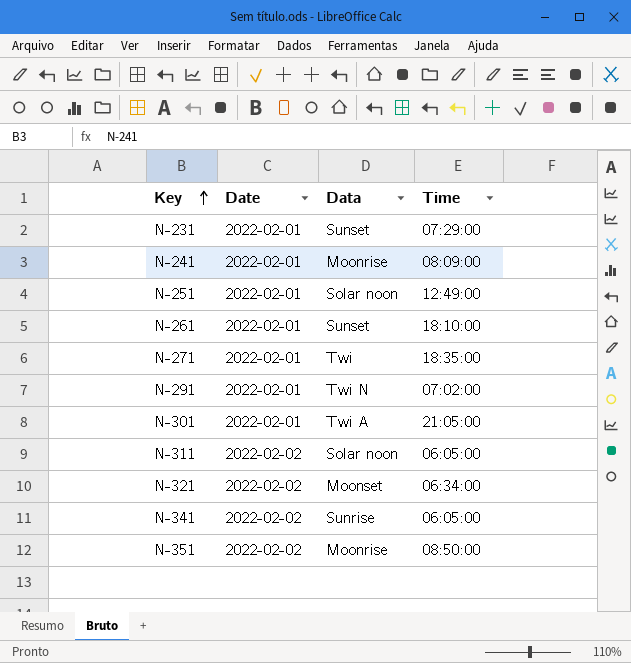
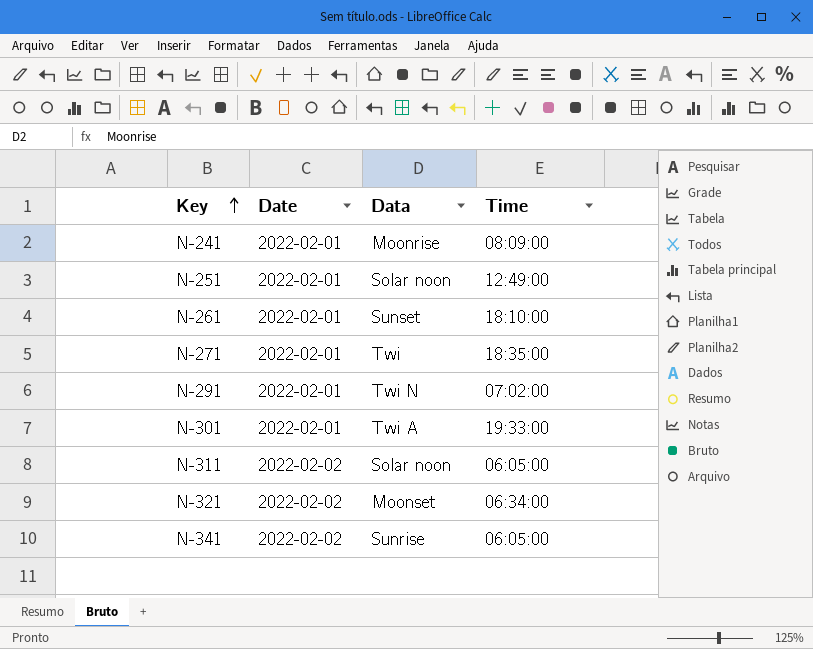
row N-231: 2022-02-01 | Sunset | 07:29:00 -> none
row N-351: 2022-02-02 | Moonrise | 08:50:00 -> none
N-301 | Time: 21:05:00 -> 19:33:00

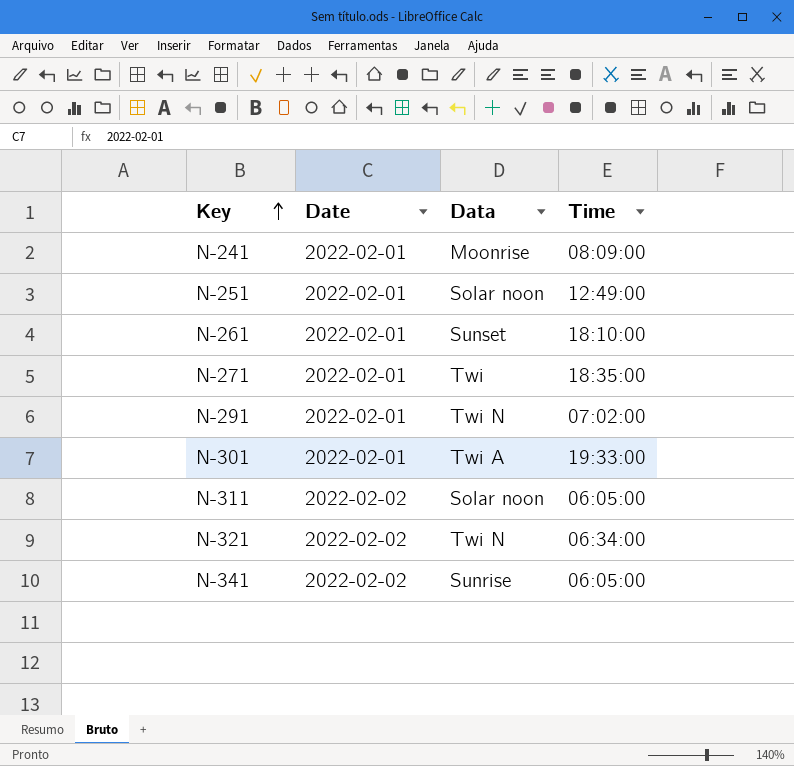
N-321 | Data: Moonset -> Twi N

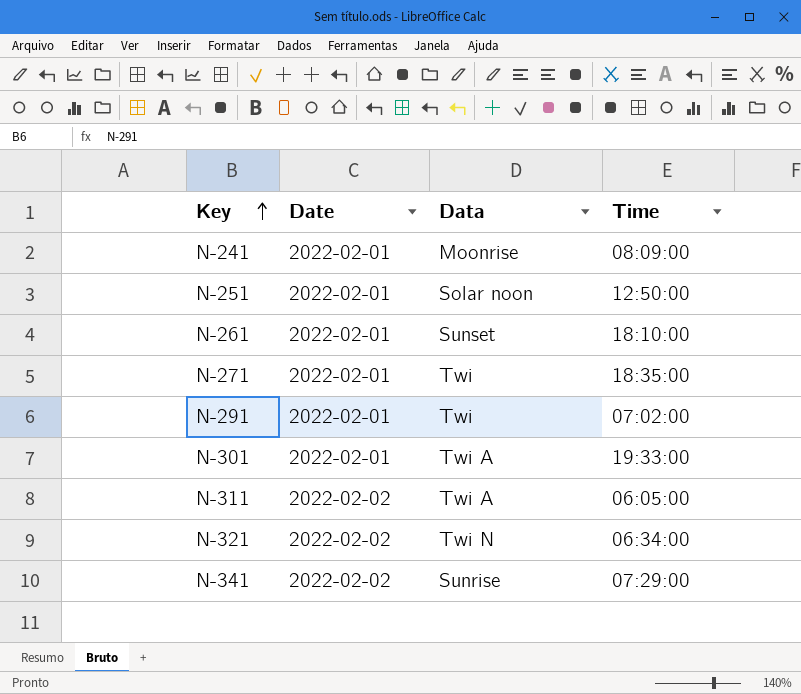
N-251 | Time: 12:49:00 -> 12:50:00
N-291 | Data: Twi N -> Twi
N-311 | Data: Solar noon -> Twi A
N-341 | Time: 06:05:00 -> 07:29:00

